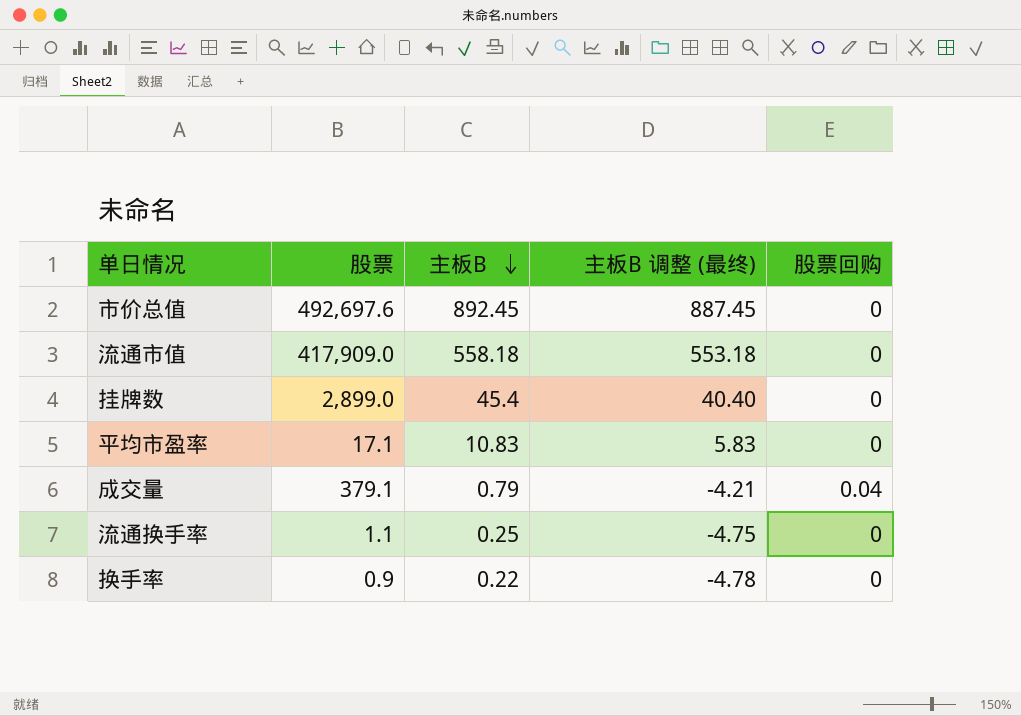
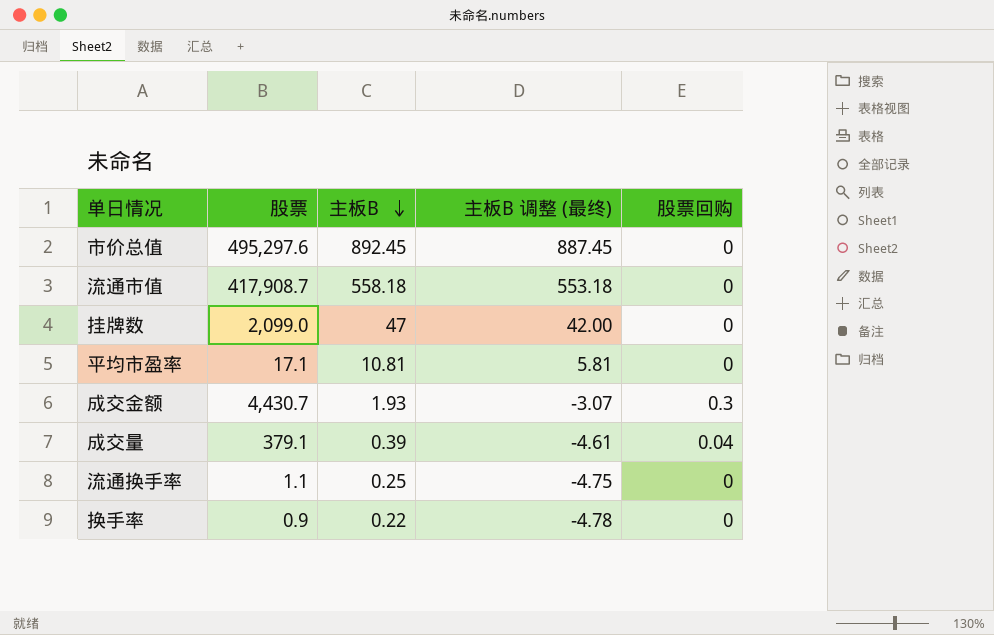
市价总值 | 股票: 492,697.6 -> 495,297.6
流通市值 | 股票: 417,909.0 -> 417,908.7
挂牌数 | 股票: 2,899.0 -> 2,099.0
挂牌数 | 主板B: 45.4 -> 47
挂牌数 | 主板B 调整 (最终): 40.40 -> 42.00
平均市盈率 | 主板B: 10.83 -> 10.81
平均市盈率 | 主板B 调整 (最终): 5.83 -> 5.81
row 成交金额: none -> 4,430.7 | 1.93 | -3.07 | 0.3
成交量 | 主板B: 0.79 -> 0.39
成交量 | 主板B 调整 (最终): -4.21 -> -4.61

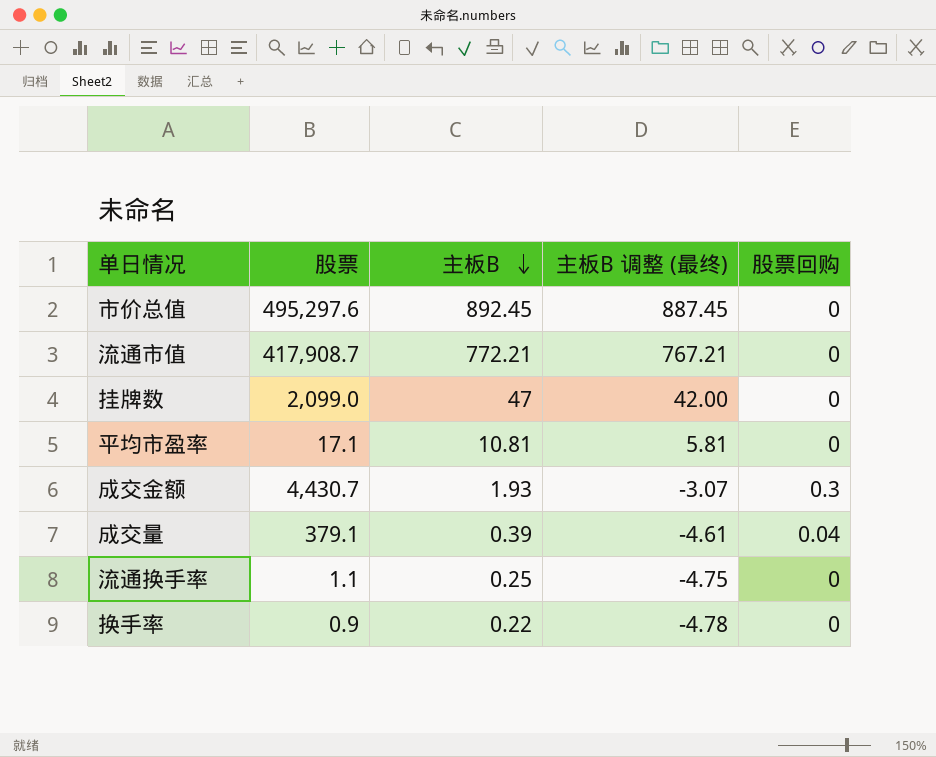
流通市值 | 主板B: 558.18 -> 772.21
流通市值 | 主板B 调整 (最终): 553.18 -> 767.21

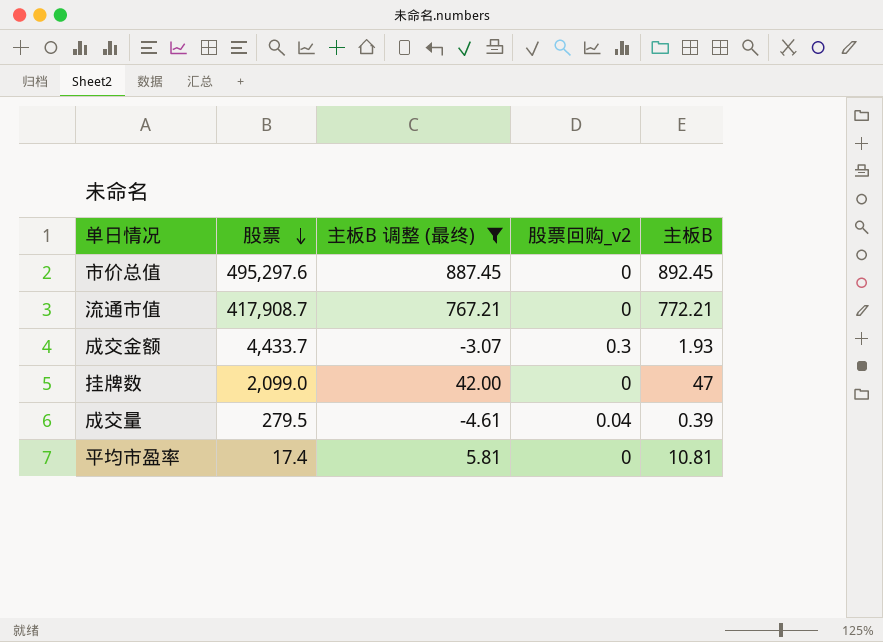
filter: none -> 主板B 调整 (最终) >= -4.61
row order: 主板B descending -> 股票 descending
column name: 股票回购 -> 股票回购_v2
column 主板B | position: 3 -> 5
成交金额 | 股票: 4,430.7 -> 4,433.7
成交量 | 股票: 379.1 -> 279.5
平均市盈率 | 股票: 17.1 -> 17.4

